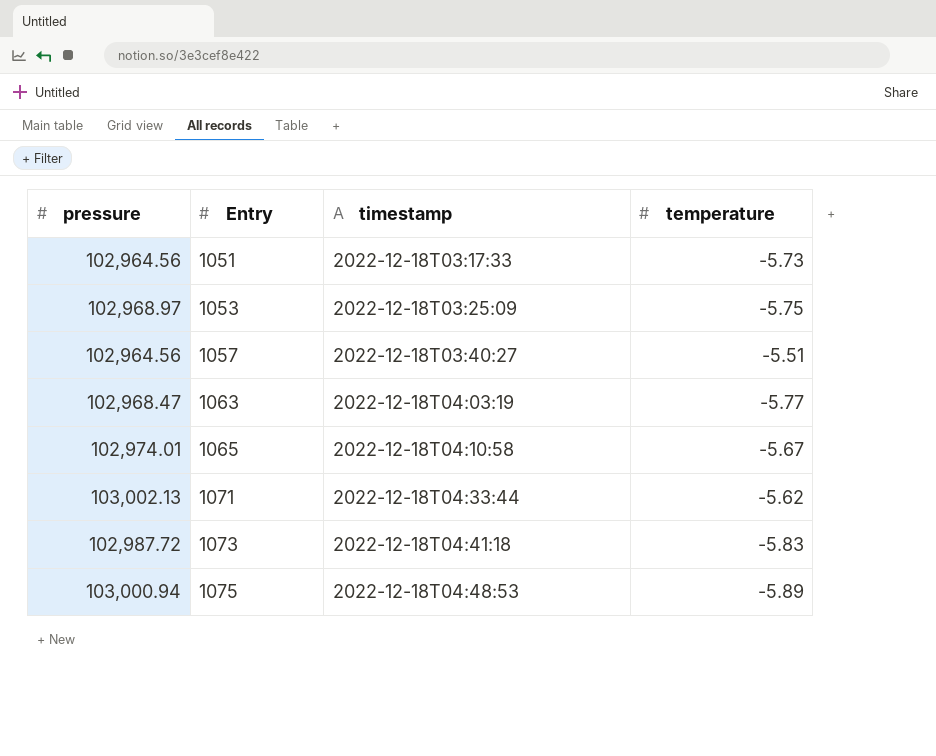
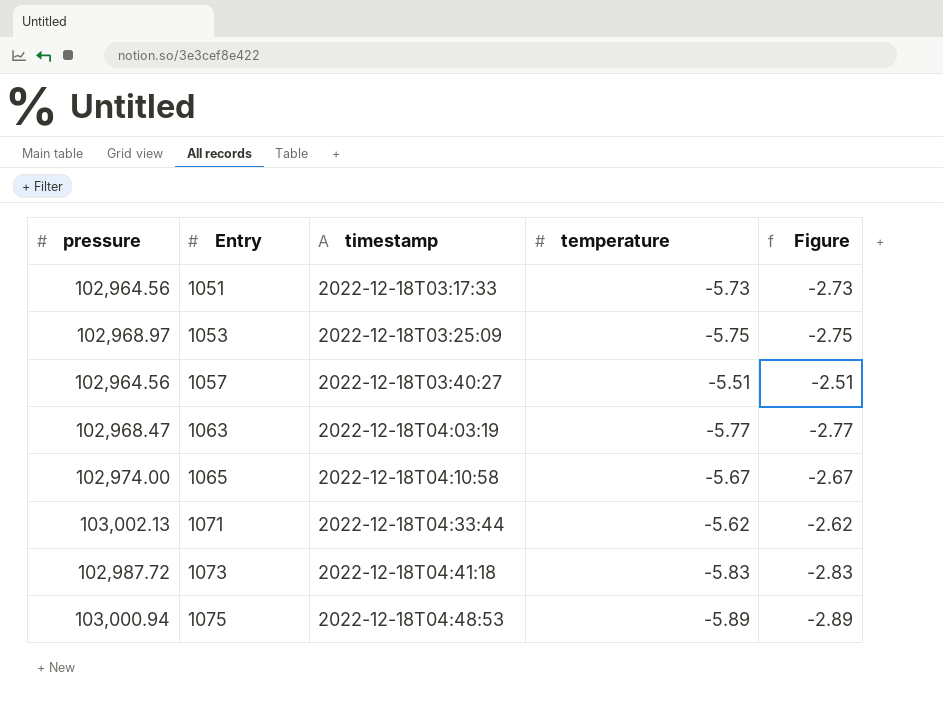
column Figure | formula: none -> [temperature] + 3
1065 | pressure: 102,974.01 -> 102,974.00

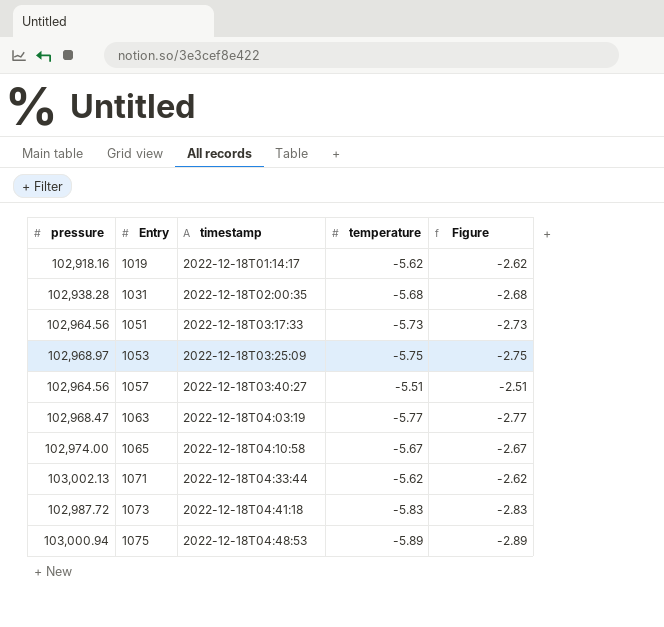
row 1019: none -> 102,918.16 | 2022-12-18T01:14:17 | -5.62 | -2.62
row 1031: none -> 102,938.28 | 2022-12-18T02:00:35 | -5.68 | -2.68

